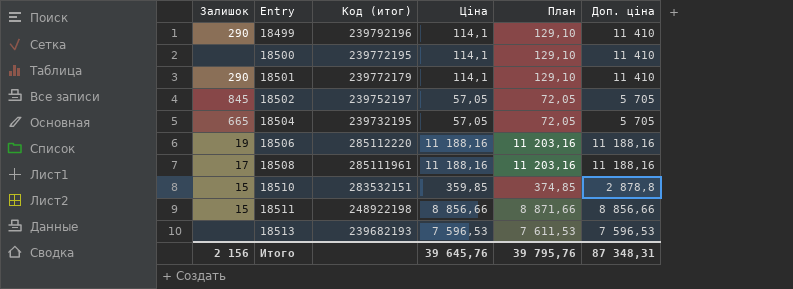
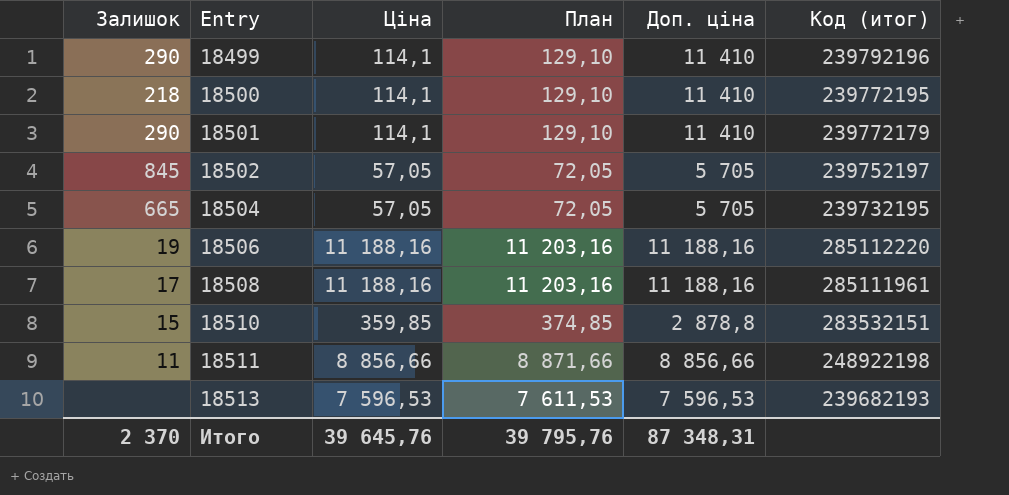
column Код (итог) | position: 3 -> 6
18500 | Залишок: none -> 218
18511 | Залишок: 15 -> 11
Итого | Залишок: 2 156 -> 2 370

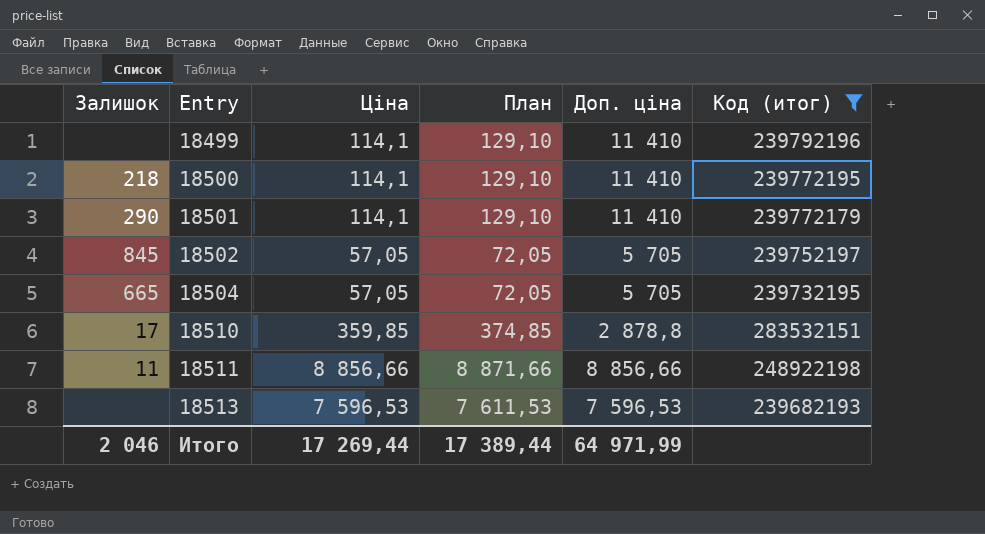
filter: none -> Код (итог) <= 283532151
18499 | Залишок: 290 -> none
18510 | Залишок: 15 -> 17
Итого | Залишок: 2 370 -> 2 046
Итого | Ціна: 39 645,76 -> 17 269,44
Итого | План: 39 795,76 -> 17 389,44
Итого | Доп. ціна: 87 348,31 -> 64 971,99

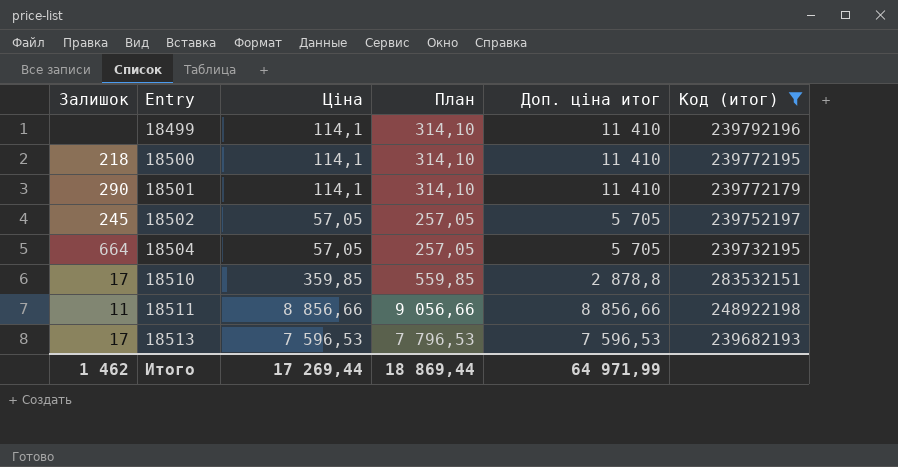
column План | formula: [Ціна] + 15 -> [Ціна] + 200
column name: Доп. ціна -> Доп. ціна итог
18502 | Залишок: 845 -> 245
18504 | Залишок: 665 -> 664
18513 | Залишок: none -> 17
Итого | Залишок: 2 046 -> 1 462
Итого | План: 17 389,44 -> 18 869,44

